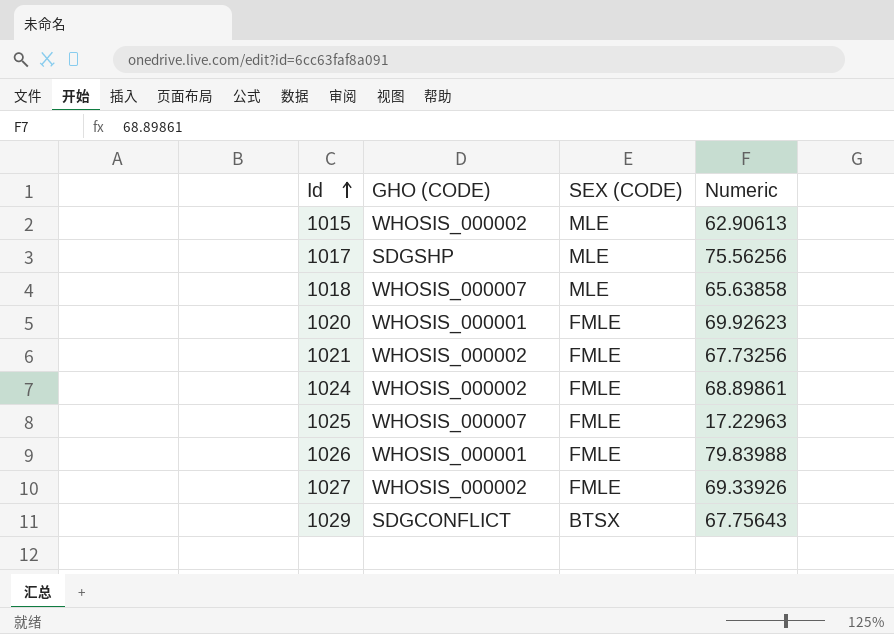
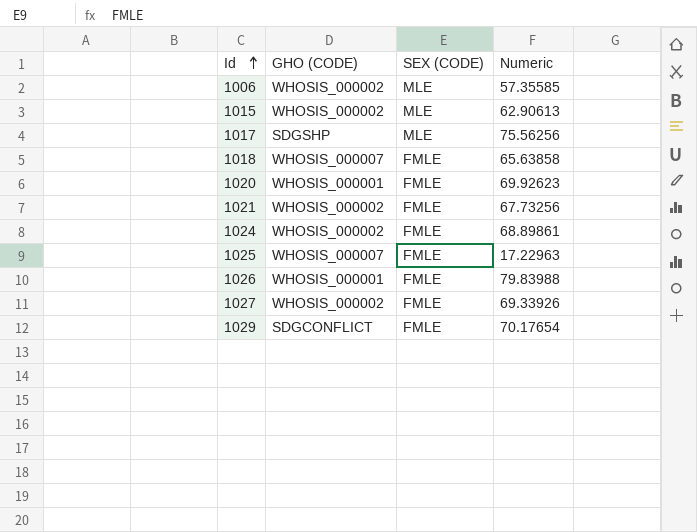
row 1006: none -> WHOSIS_000002 | MLE | 57.35585
1018 | SEX (CODE): MLE -> FMLE
1029 | SEX (CODE): BTSX -> FMLE
1029 | Numeric: 67.75643 -> 70.17654

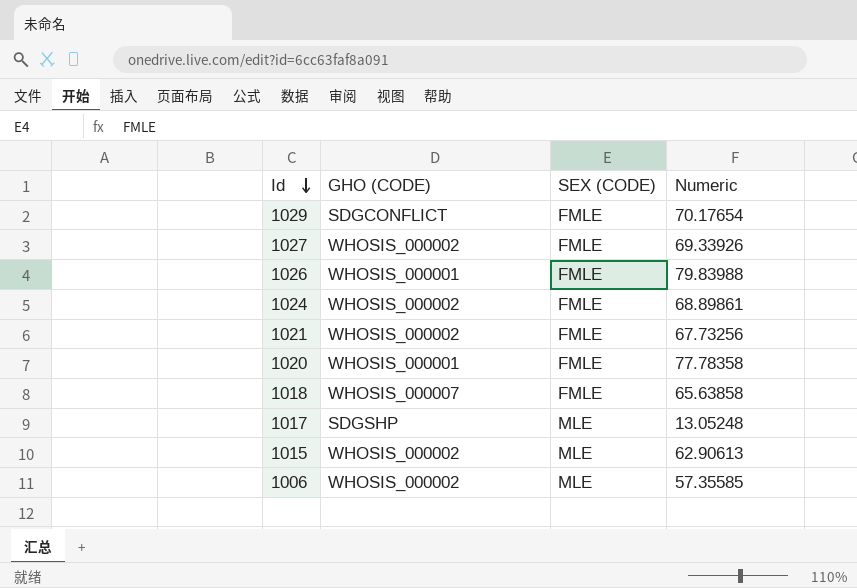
row order: Id ascending -> Id descending
row 1025: WHOSIS_000007 | FMLE | 17.22963 -> none
1020 | Numeric: 69.92623 -> 77.78358
1017 | Numeric: 75.56256 -> 13.05248

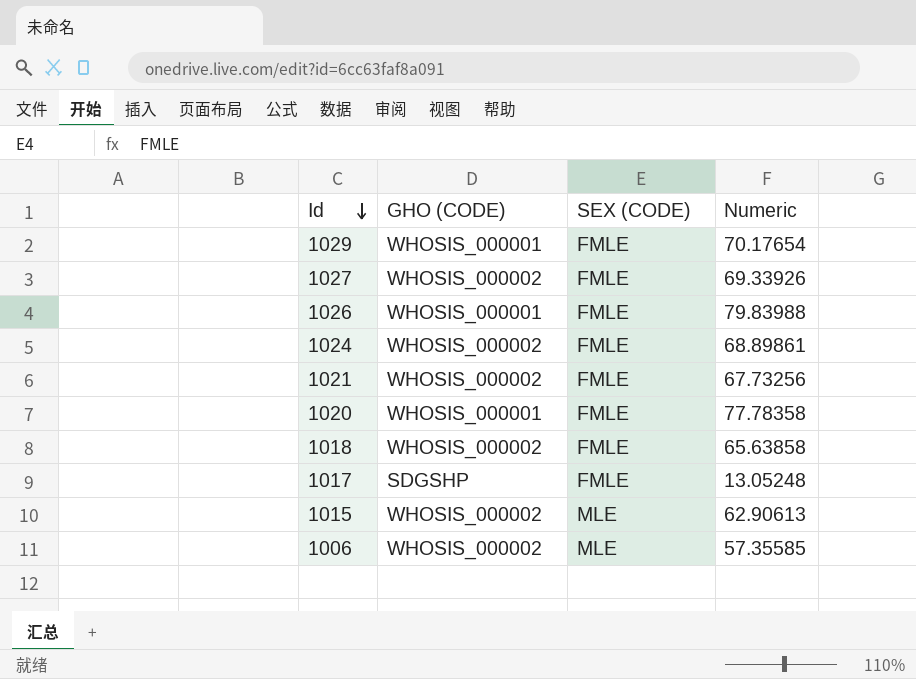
1029 | GHO (CODE): SDGCONFLICT -> WHOSIS_000001
1018 | GHO (CODE): WHOSIS_000007 -> WHOSIS_000002
1017 | SEX (CODE): MLE -> FMLE

